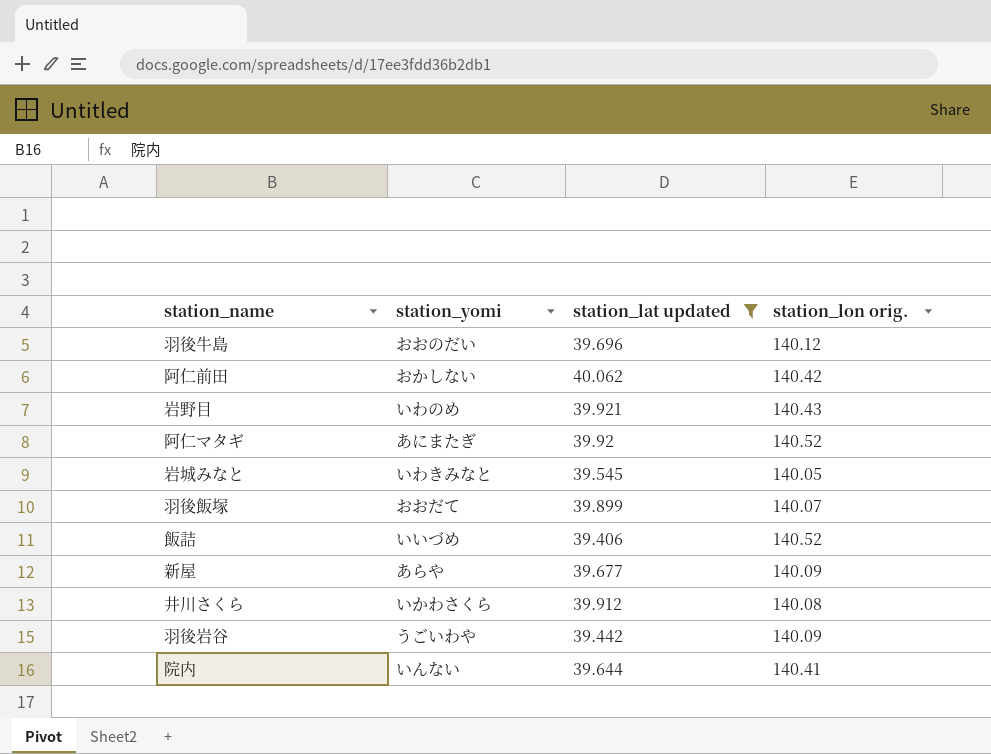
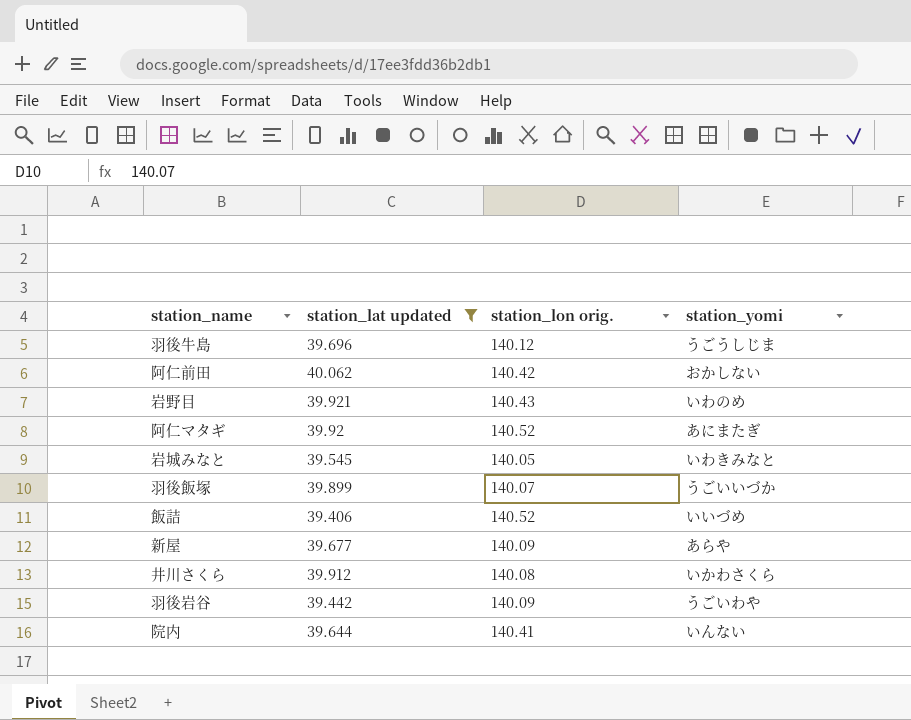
column station_yomi | position: 2 -> 4
羽後牛島 | station_yomi: おおのだい -> うごうしじま
羽後飯塚 | station_yomi: おおだて -> うごいいづか

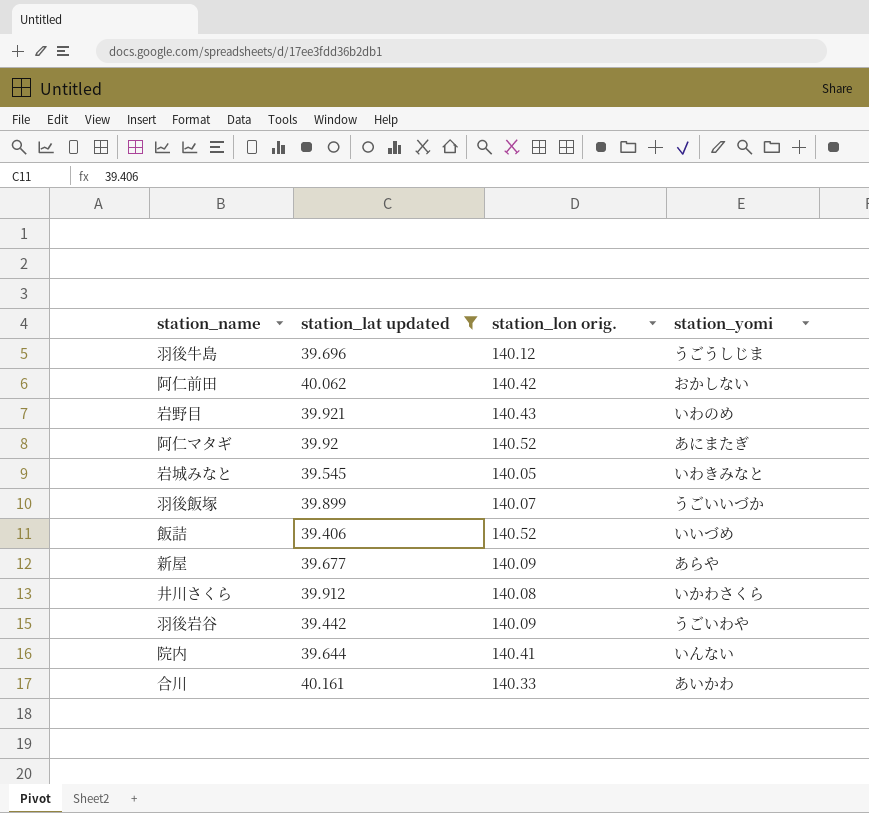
row 合川: none -> 40.161 | 140.33 | あいかわ

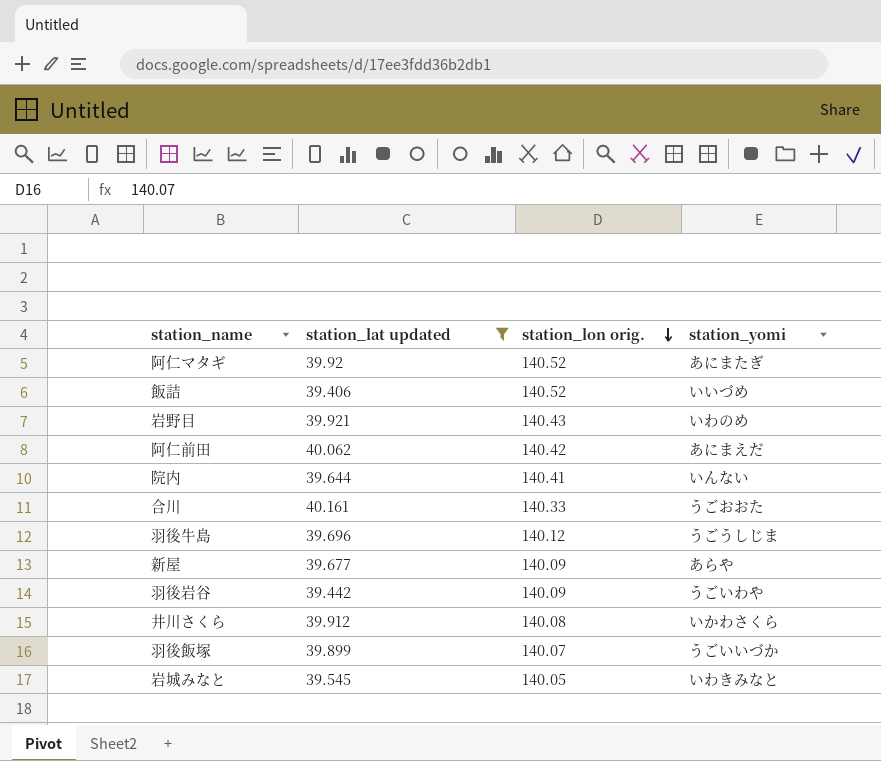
row order: none -> station_lon orig. descending
阿仁前田 | station_yomi: おかしない -> あにまえだ
合川 | station_yomi: あいかわ -> うごおおた

